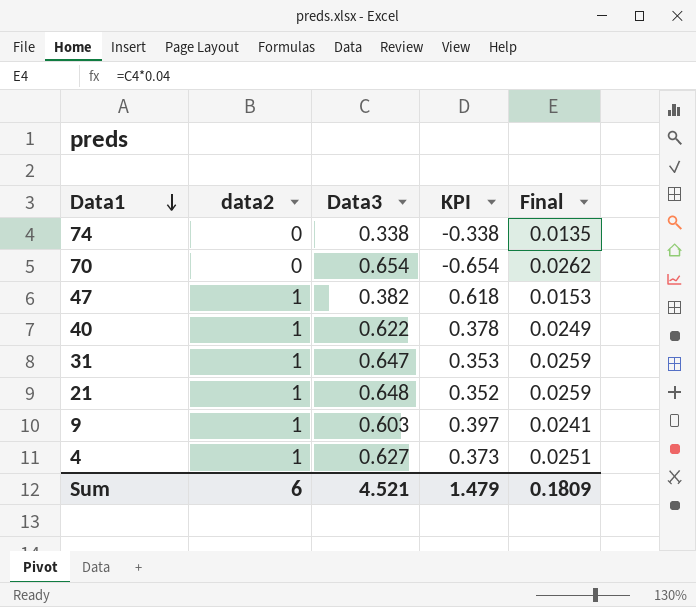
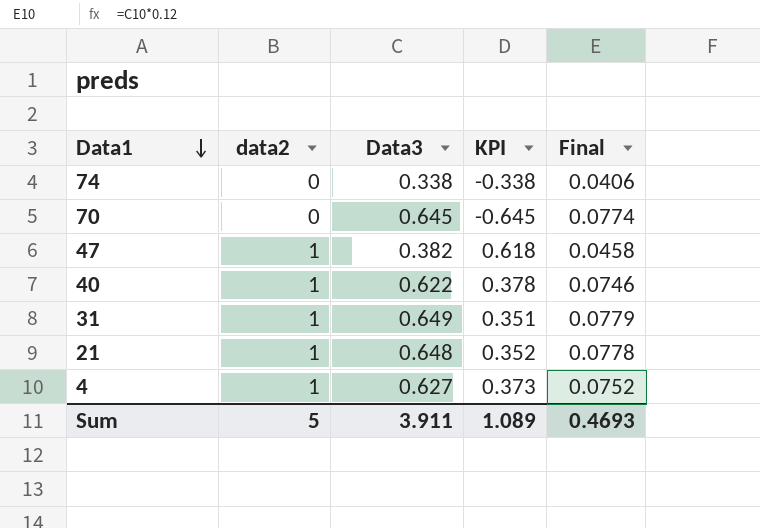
column Final | formula: [Data3] * 0.04 -> [Data3] * 0.12
row 9: 1 | 0.603 | 0.397 | 0.0241 -> none
70 | Data3: 0.654 -> 0.645
70 | KPI: -0.654 -> -0.645
31 | Data3: 0.647 -> 0.649
31 | KPI: 0.353 -> 0.351
Sum | data2: 6 -> 5
Sum | Data3: 4.521 -> 3.911
Sum | KPI: 1.479 -> 1.089
Sum | Final: 0.1809 -> 0.4693

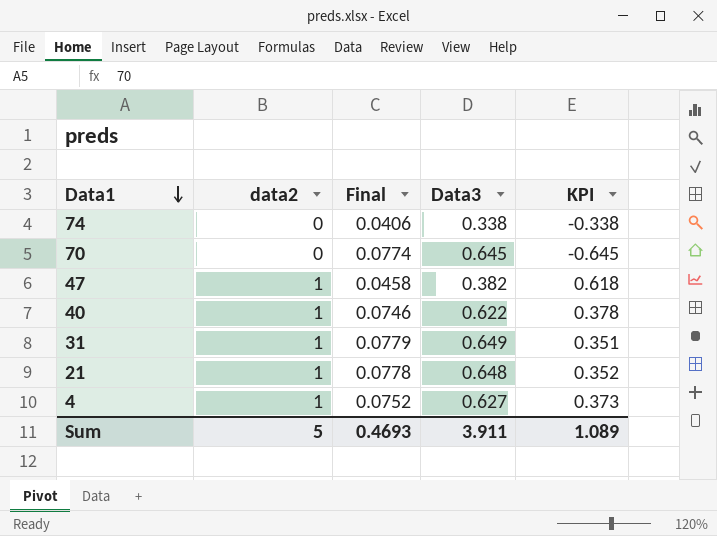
column Final | position: 5 -> 3

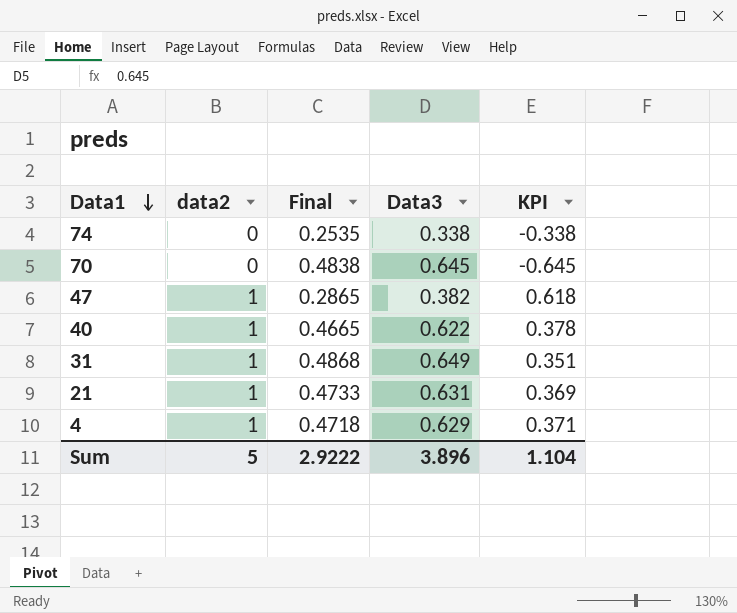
column Final | formula: [Data3] * 0.12 -> [Data3] * 0.75
21 | Data3: 0.648 -> 0.631
21 | KPI: 0.352 -> 0.369
4 | Data3: 0.627 -> 0.629
4 | KPI: 0.373 -> 0.371
Sum | Final: 0.4693 -> 2.9222
Sum | Data3: 3.911 -> 3.896
Sum | KPI: 1.089 -> 1.104

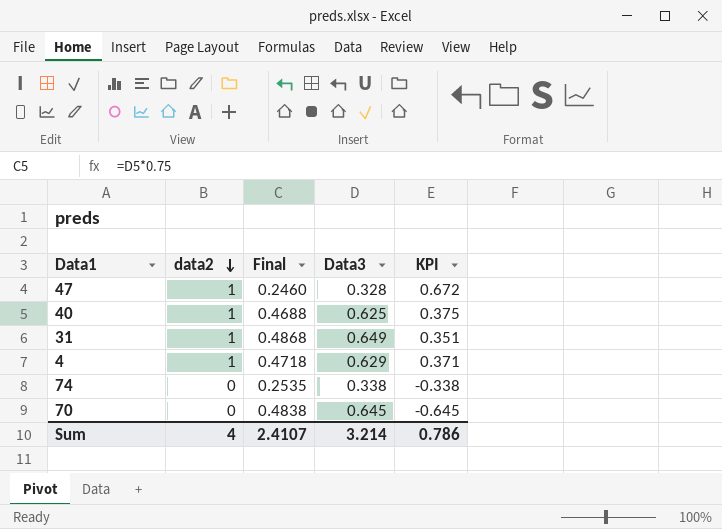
row order: Data1 descending -> data2 descending
row 21: 1 | 0.4733 | 0.631 | 0.369 -> none
47 | Final: 0.2865 -> 0.2460
47 | Data3: 0.382 -> 0.328
47 | KPI: 0.618 -> 0.672
40 | Final: 0.4665 -> 0.4688
40 | Data3: 0.622 -> 0.625
40 | KPI: 0.378 -> 0.375
Sum | data2: 5 -> 4
Sum | Final: 2.9222 -> 2.4107
Sum | Data3: 3.896 -> 3.214
Sum | KPI: 1.104 -> 0.786

